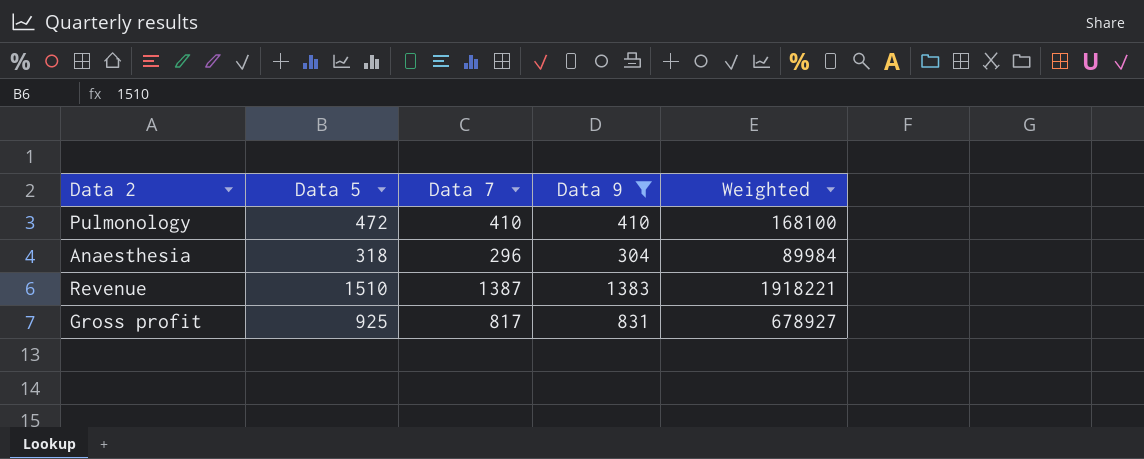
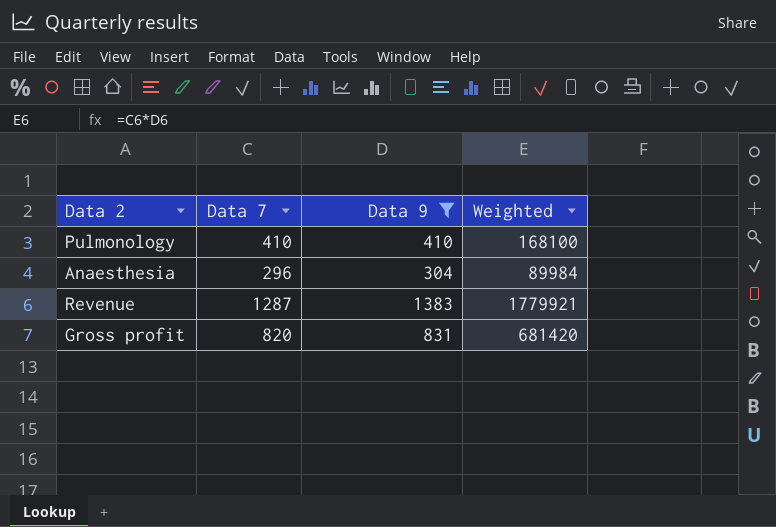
column Data 5 | position: 2 -> none
Revenue | Data 7: 1387 -> 1287
Revenue | Weighted: 1918221 -> 1779921
Gross profit | Data 7: 817 -> 820
Gross profit | Weighted: 678927 -> 681420

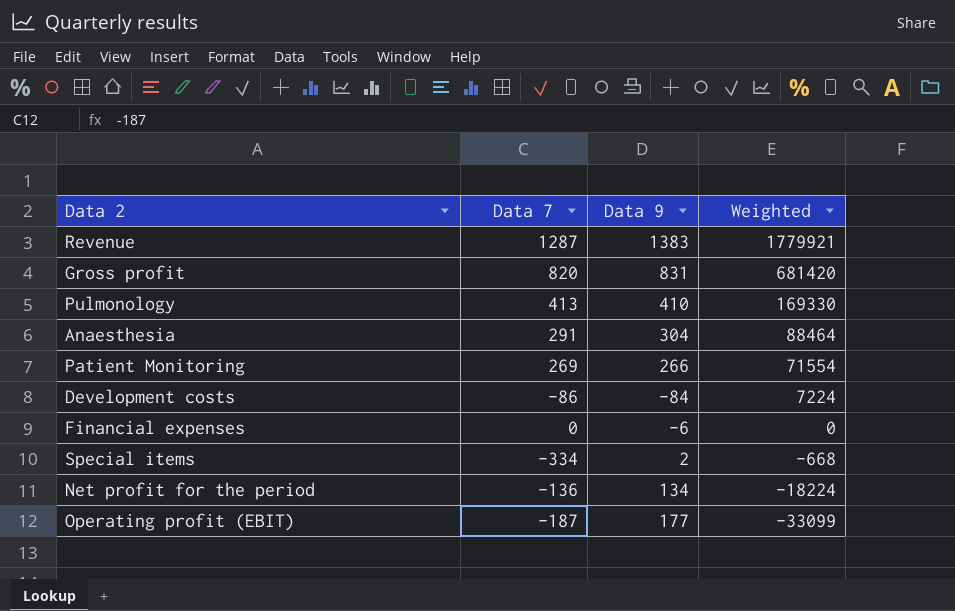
filter: Data 9 >= 304 -> none
row order: none -> Weighted descending
Pulmonology | Data 7: 410 -> 413
Pulmonology | Weighted: 168100 -> 169330
Anaesthesia | Data 7: 296 -> 291
Anaesthesia | Weighted: 89984 -> 88464

